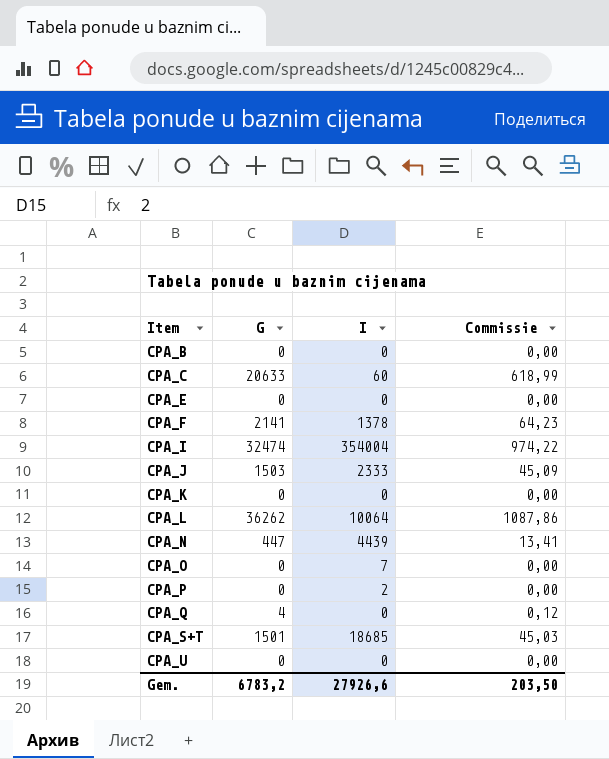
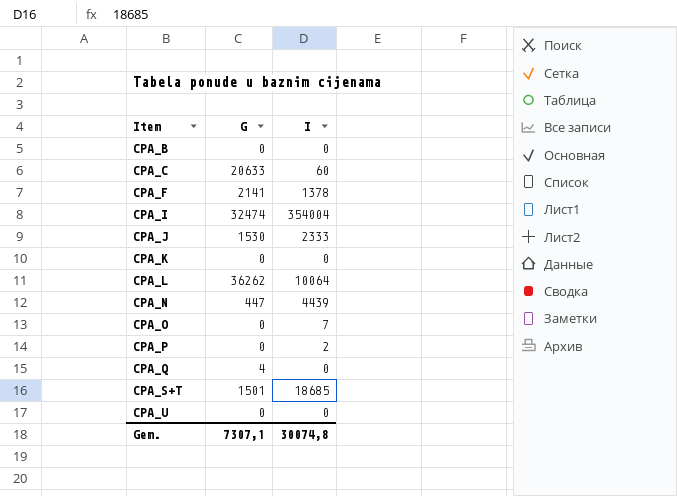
column Commissie | formula: [G] * 0,03 -> none
row CPA_E: 0 | 0 | 0,00 -> none
CPA_J | G: 1503 -> 1530
Gem. | G: 6783,2 -> 7307,1
Gem. | I: 27926,6 -> 30074,8

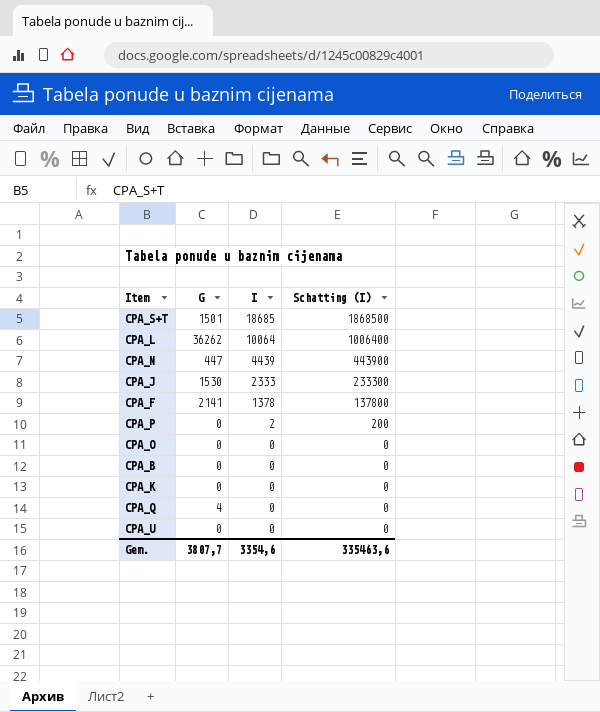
row order: Item ascending -> I descending
column Schatting (I) | formula: none -> [I] * 100
row CPA_C: 20633 | 60 -> none
row CPA_I: 32474 | 354004 -> none
CPA_O | I: 7 -> 0
Gem. | G: 7307,1 -> 3807,7
Gem. | I: 30074,8 -> 3354,6

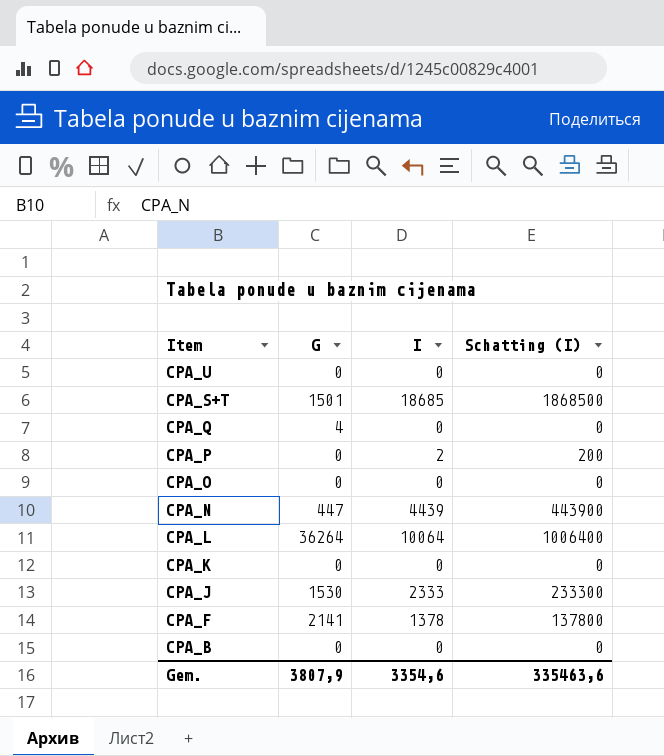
row order: I descending -> Item descending
CPA_L | G: 36262 -> 36264
Gem. | G: 3807,7 -> 3807,9

